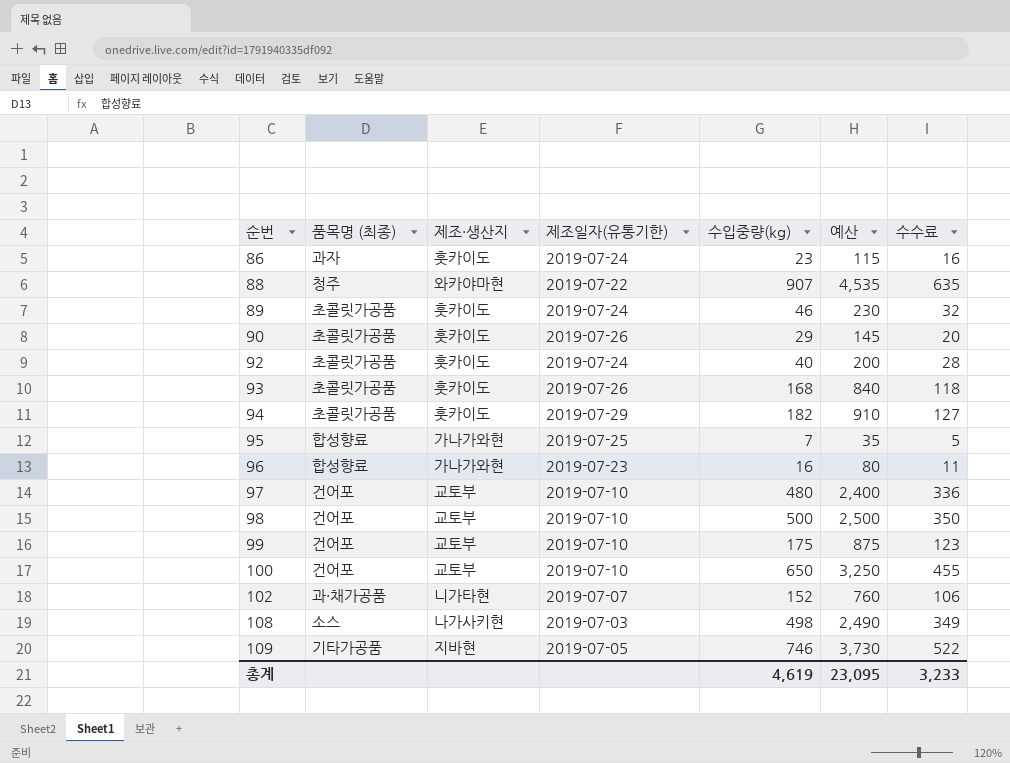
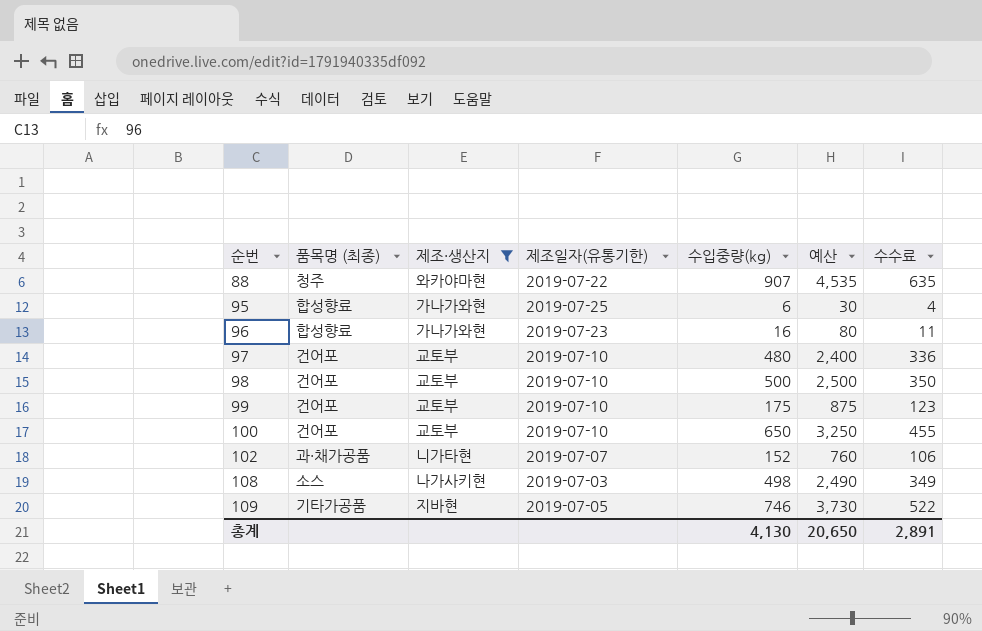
filter: none -> 제조·생산지 != 훗카이도
95 | 수입중량(kg): 7 -> 6
95 | 예산: 35 -> 30
95 | 수수료: 5 -> 4
총계 | 수입중량(kg): 4,619 -> 4,130
총계 | 예산: 23,095 -> 20,650
총계 | 수수료: 3,233 -> 2,891

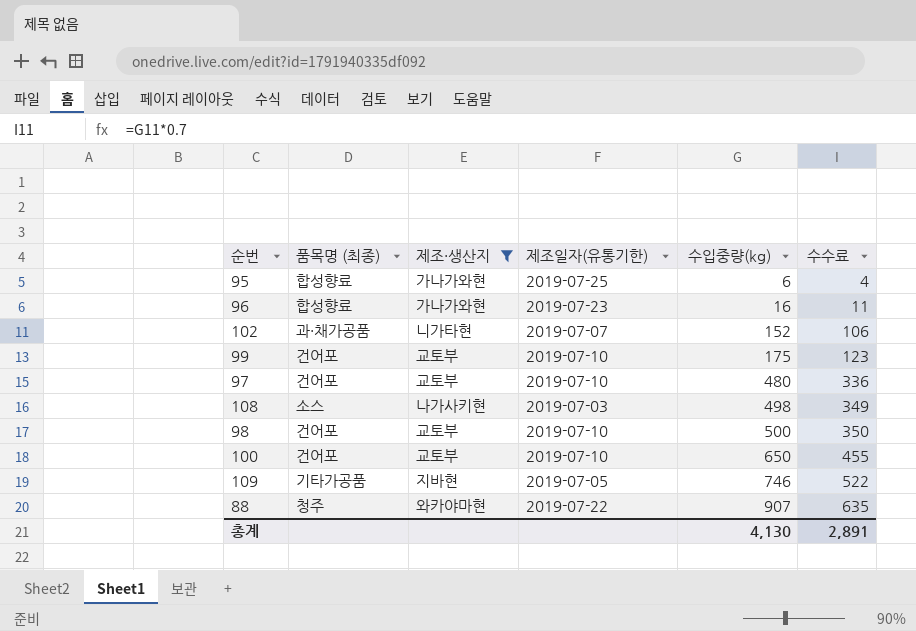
row order: 순번 ascending -> 수입중량(kg) ascending
column 예산 | formula: [수입중량(kg)] * 5 -> none

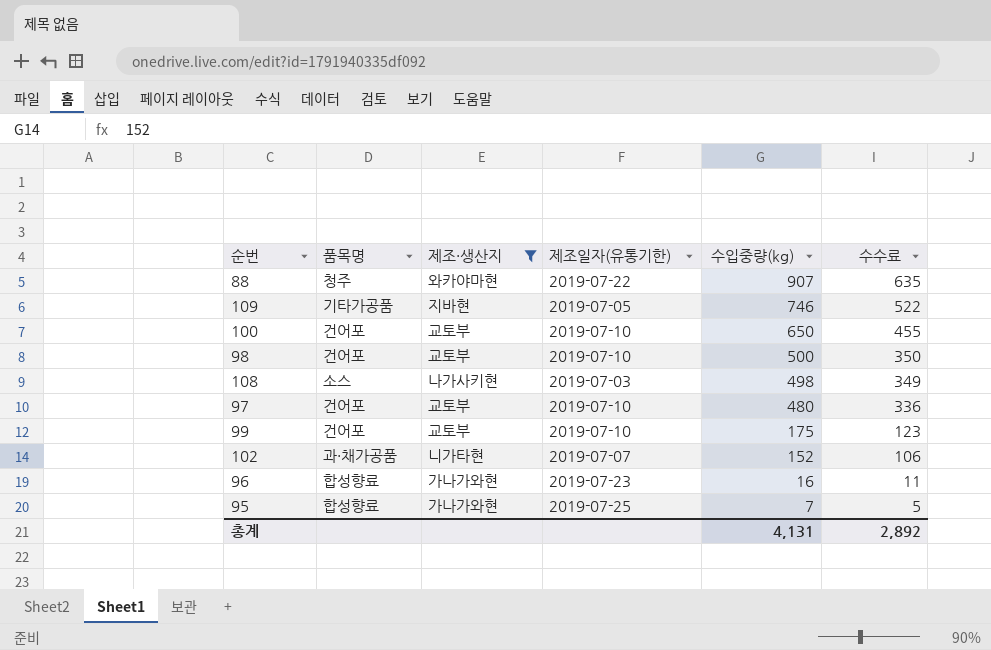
row order: 수입중량(kg) ascending -> 수입중량(kg) descending
column name: 품목명 (최종) -> 품목명
95 | 수입중량(kg): 6 -> 7
95 | 수수료: 4 -> 5
총계 | 수입중량(kg): 4,130 -> 4,131
총계 | 수수료: 2,891 -> 2,892

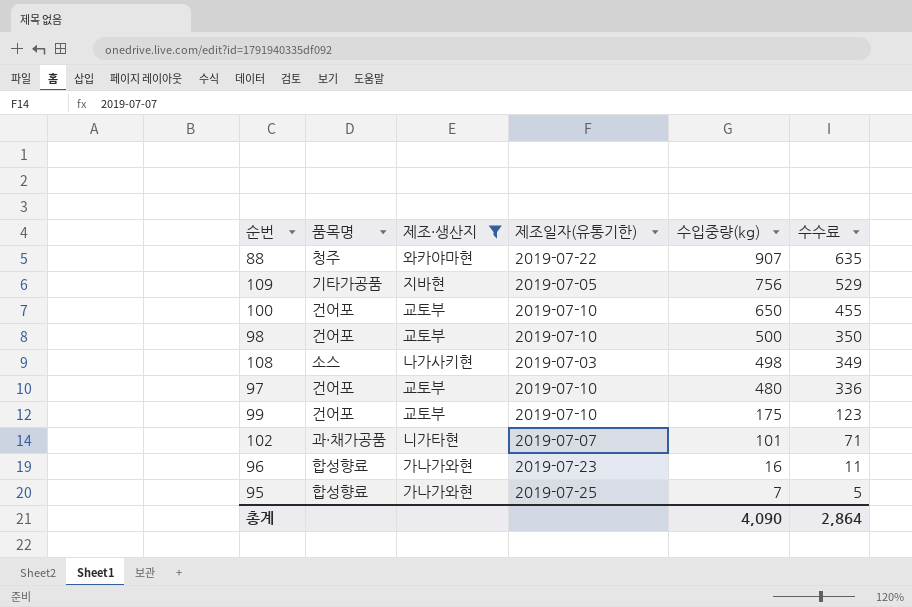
109 | 수입중량(kg): 746 -> 756
109 | 수수료: 522 -> 529
102 | 수입중량(kg): 152 -> 101
102 | 수수료: 106 -> 71
총계 | 수입중량(kg): 4,131 -> 4,090
총계 | 수수료: 2,892 -> 2,864

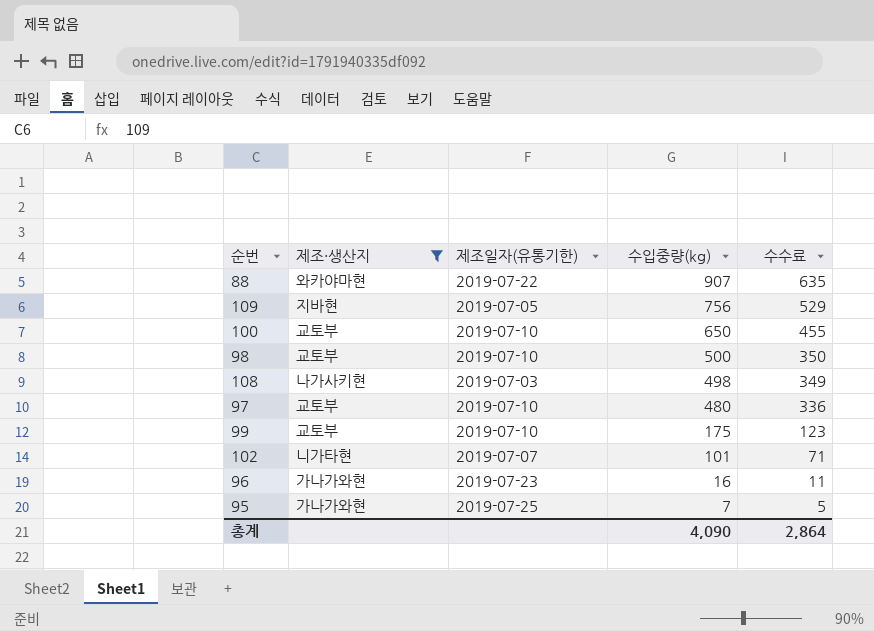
column 품목명 | position: 2 -> none

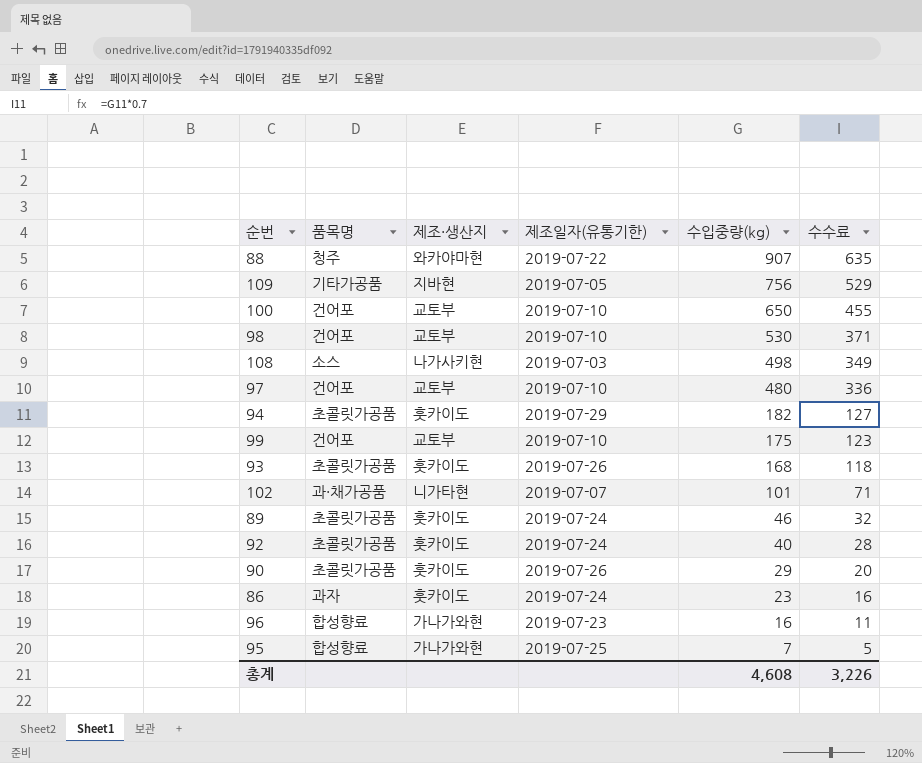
filter: 제조·생산지 != 훗카이도 -> none
column 품목명 | position: none -> 2
98 | 수입중량(kg): 500 -> 530
98 | 수수료: 350 -> 371
총계 | 수입중량(kg): 4,090 -> 4,608
총계 | 수수료: 2,864 -> 3,226

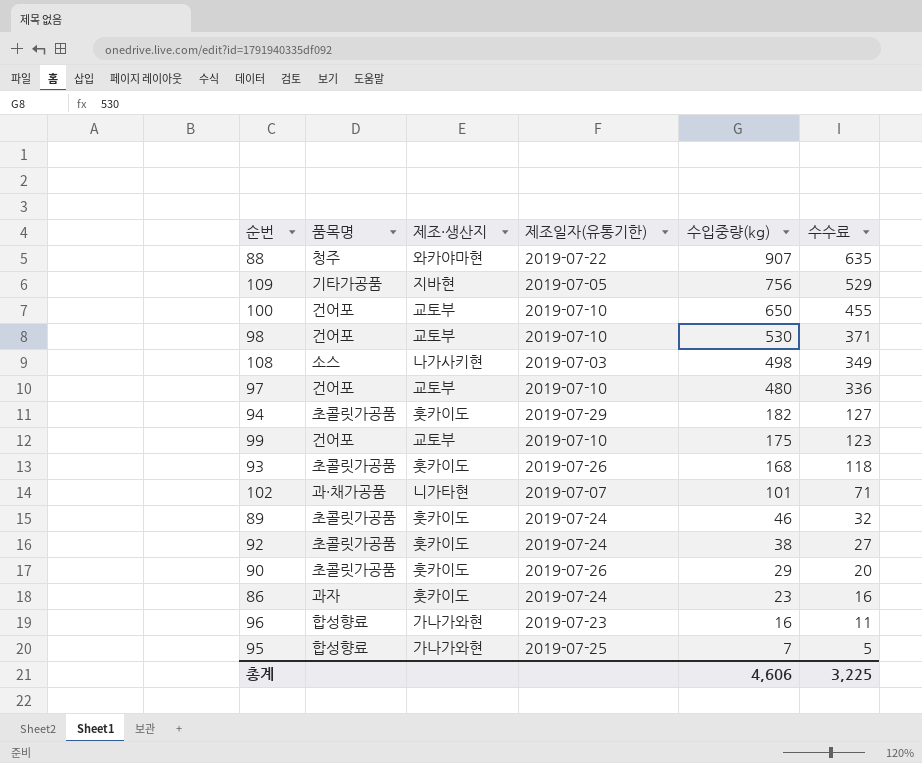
92 | 수입중량(kg): 40 -> 38
92 | 수수료: 28 -> 27
총계 | 수입중량(kg): 4,608 -> 4,606
총계 | 수수료: 3,226 -> 3,225

